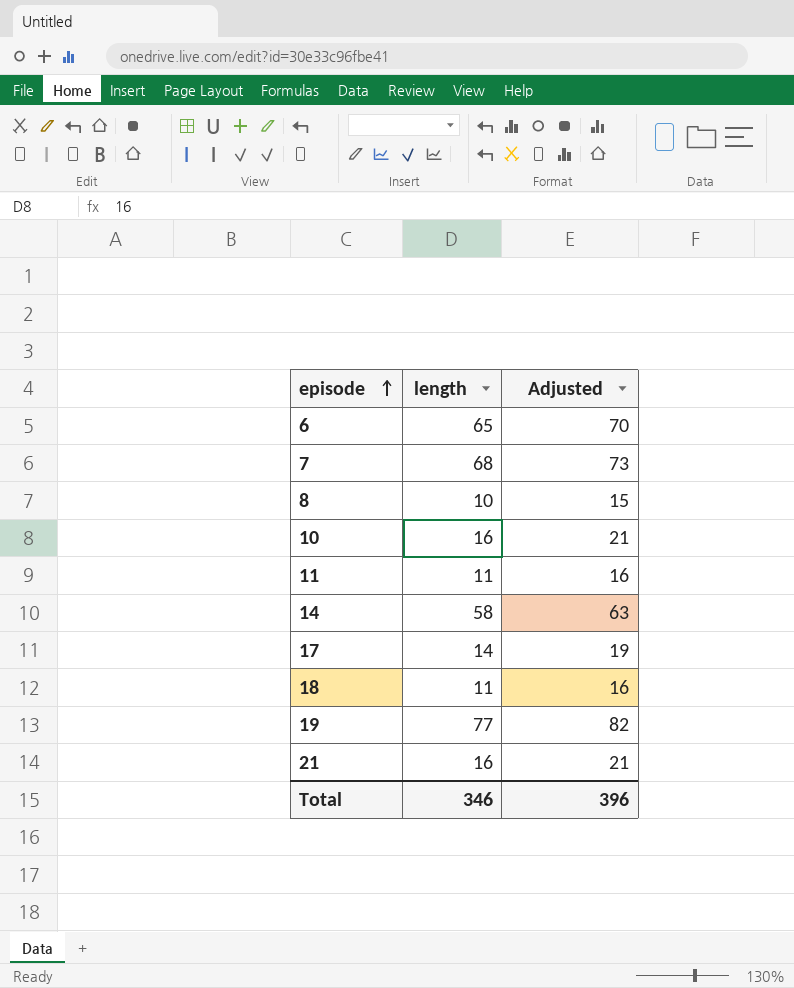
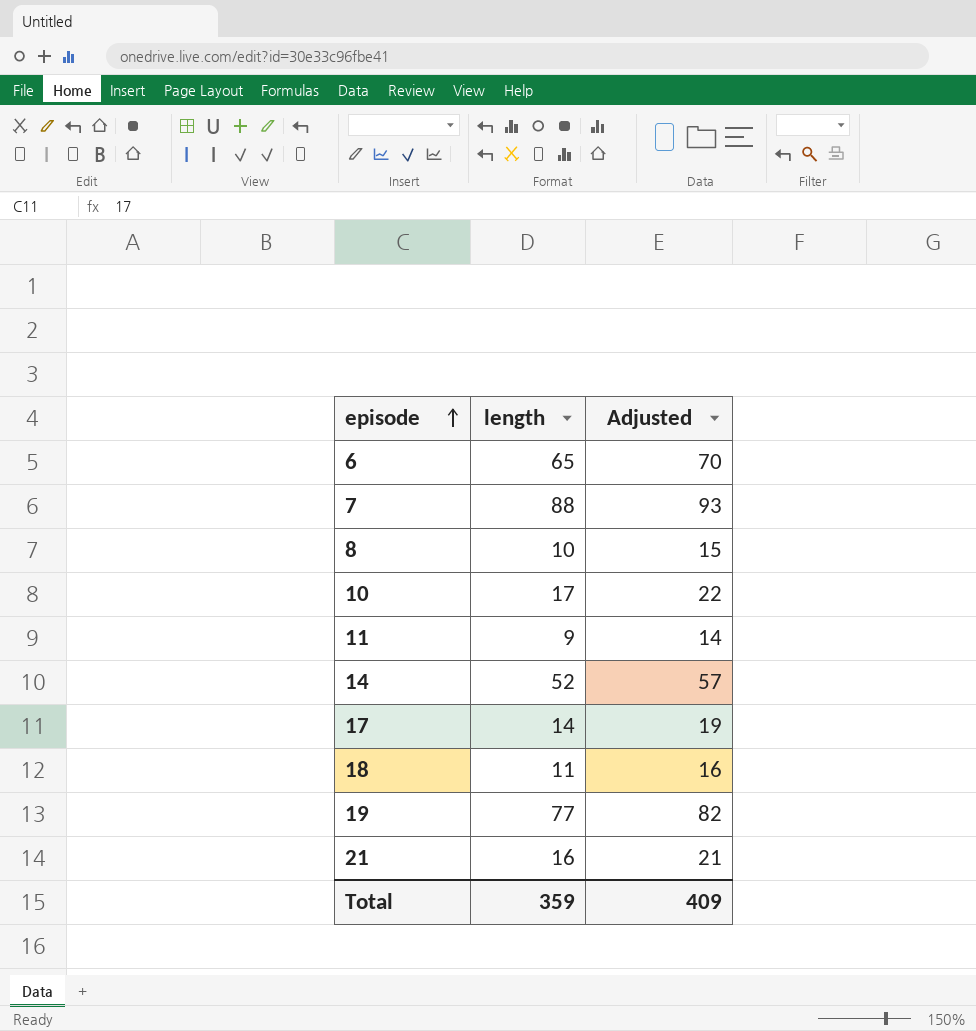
7 | length: 68 -> 88
7 | Adjusted: 73 -> 93
10 | length: 16 -> 17
10 | Adjusted: 21 -> 22
11 | length: 11 -> 9
11 | Adjusted: 16 -> 14
14 | length: 58 -> 52
14 | Adjusted: 63 -> 57
Total | length: 346 -> 359
Total | Adjusted: 396 -> 409

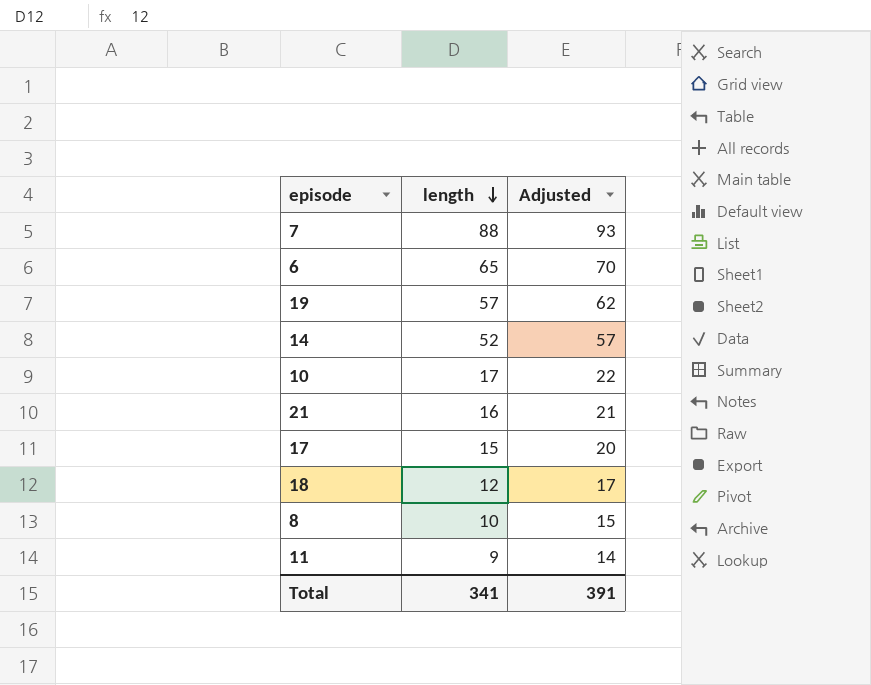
row order: episode ascending -> length descending
19 | length: 77 -> 57
19 | Adjusted: 82 -> 62
17 | length: 14 -> 15
17 | Adjusted: 19 -> 20
18 | length: 11 -> 12
18 | Adjusted: 16 -> 17
Total | length: 359 -> 341
Total | Adjusted: 409 -> 391

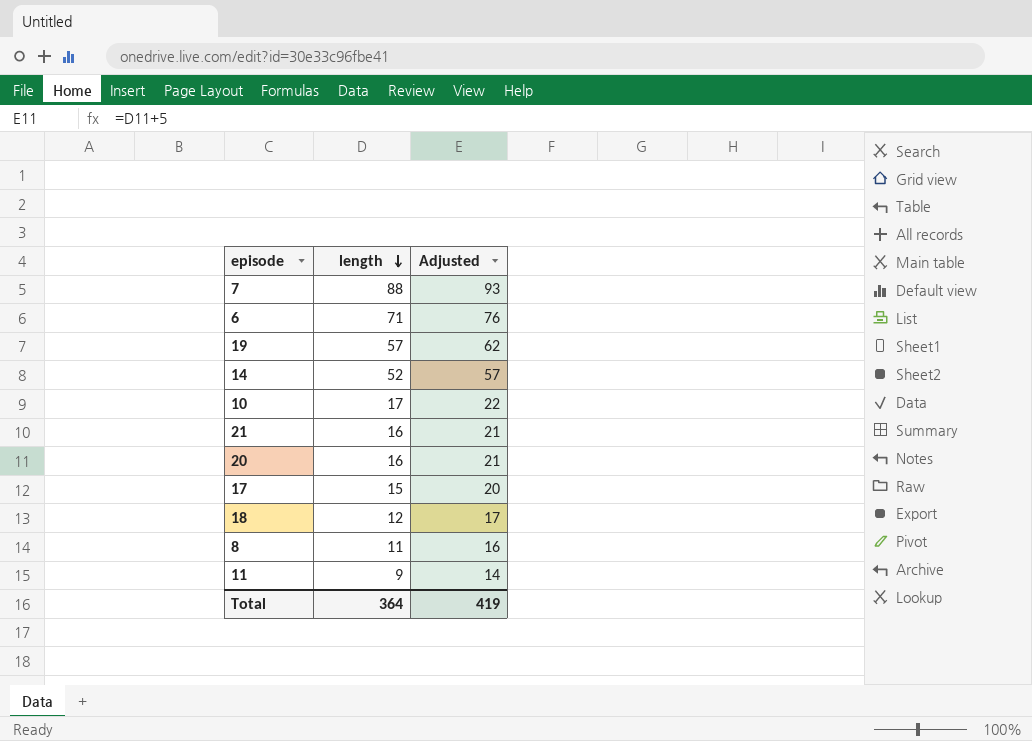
6 | length: 65 -> 71
6 | Adjusted: 70 -> 76
row 20: none -> 16 | 21
8 | length: 10 -> 11
8 | Adjusted: 15 -> 16
Total | length: 341 -> 364
Total | Adjusted: 391 -> 419

